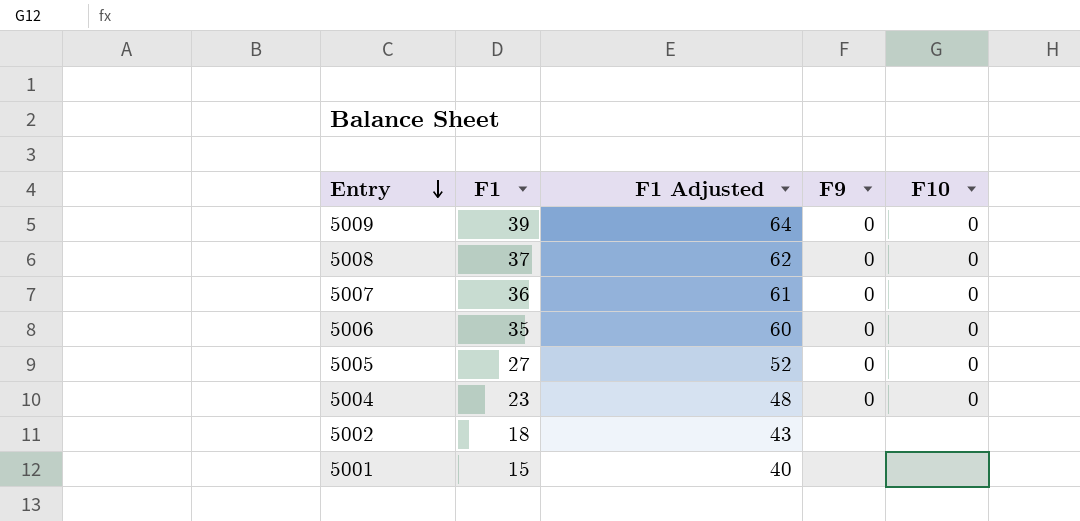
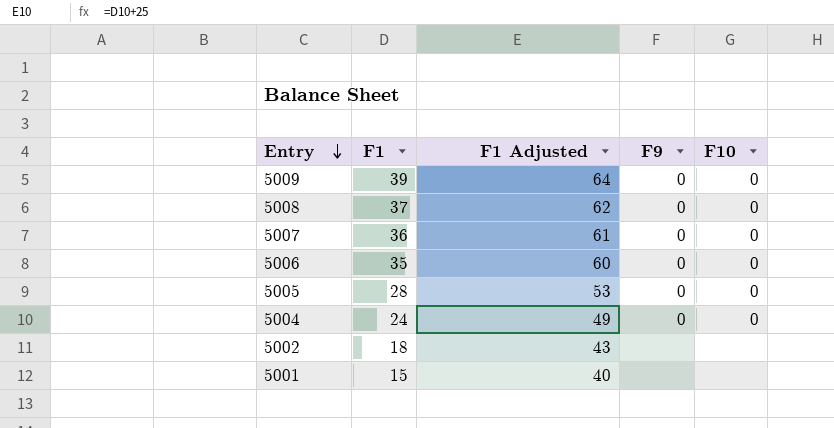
5005 | F1: 27 -> 28
5005 | F1 Adjusted: 52 -> 53
5004 | F1: 23 -> 24
5004 | F1 Adjusted: 48 -> 49

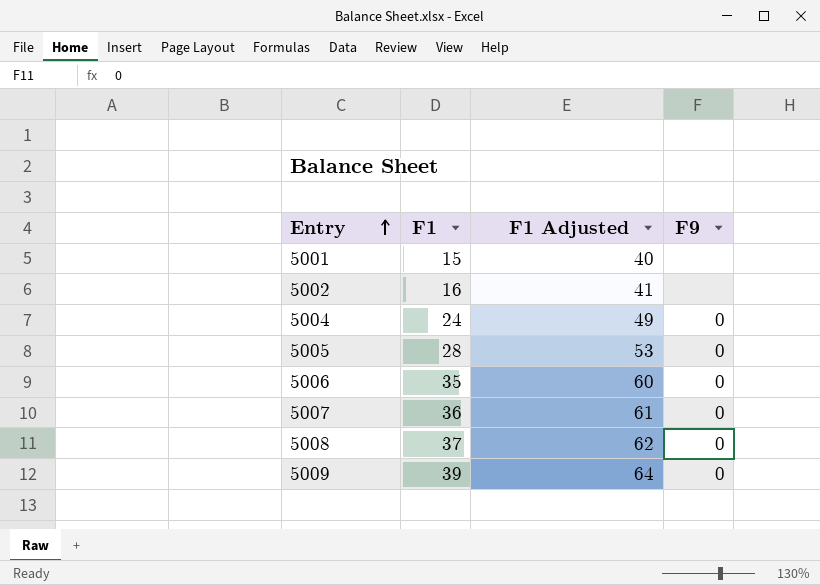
row order: Entry descending -> Entry ascending
column F10 | position: 5 -> none
5002 | F1: 18 -> 16
5002 | F1 Adjusted: 43 -> 41

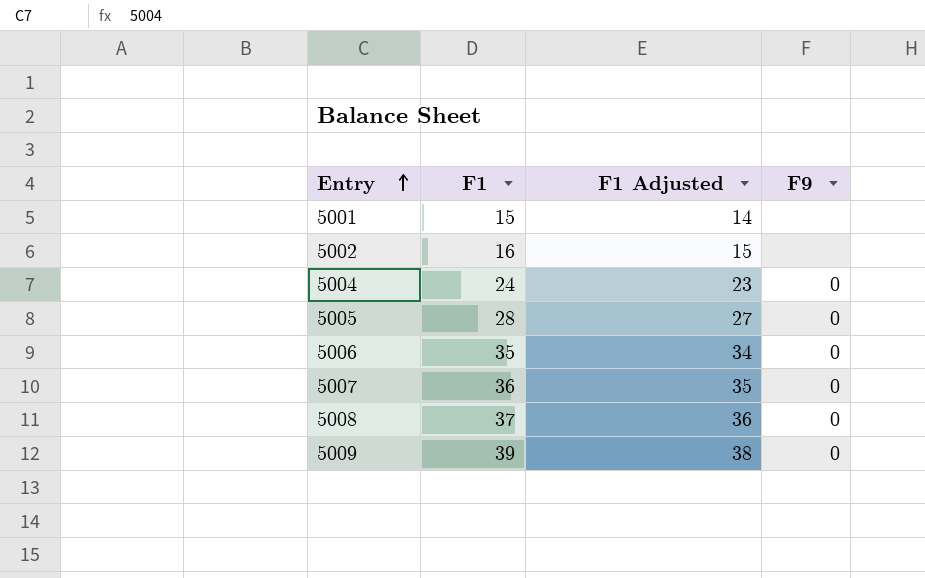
column F1 Adjusted | formula: [F1] + 25 -> [F1] - 1

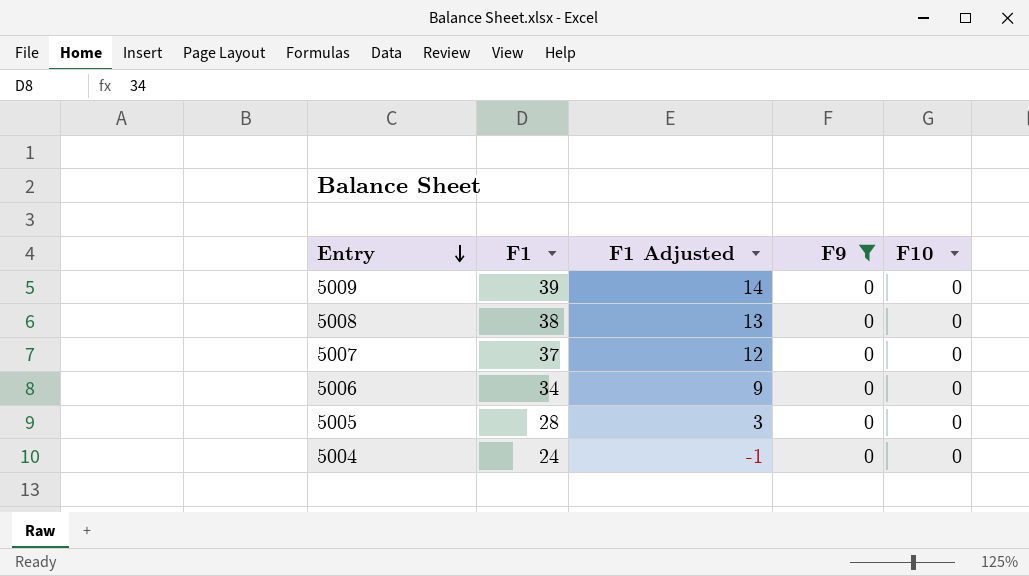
filter: none -> F9 = 0
row order: Entry ascending -> Entry descending
column F1 Adjusted | formula: [F1] - 1 -> [F1] - 25
column F10 | position: none -> 5
5008 | F1: 37 -> 38
5007 | F1: 36 -> 37
5006 | F1: 35 -> 34

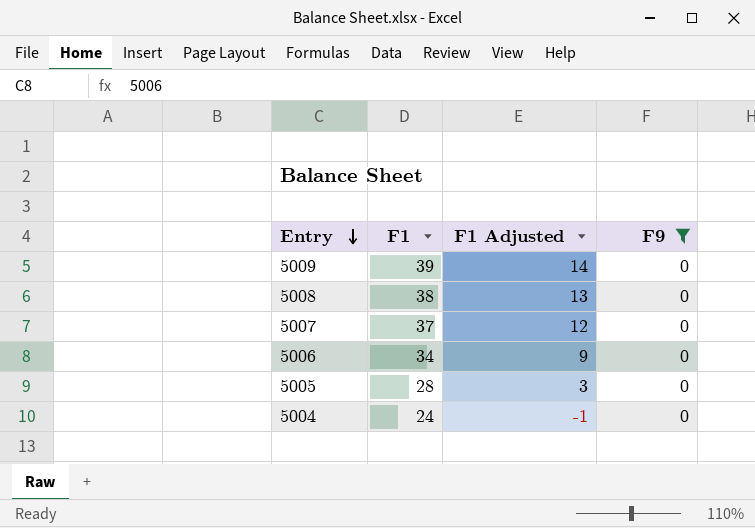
column F10 | position: 5 -> none

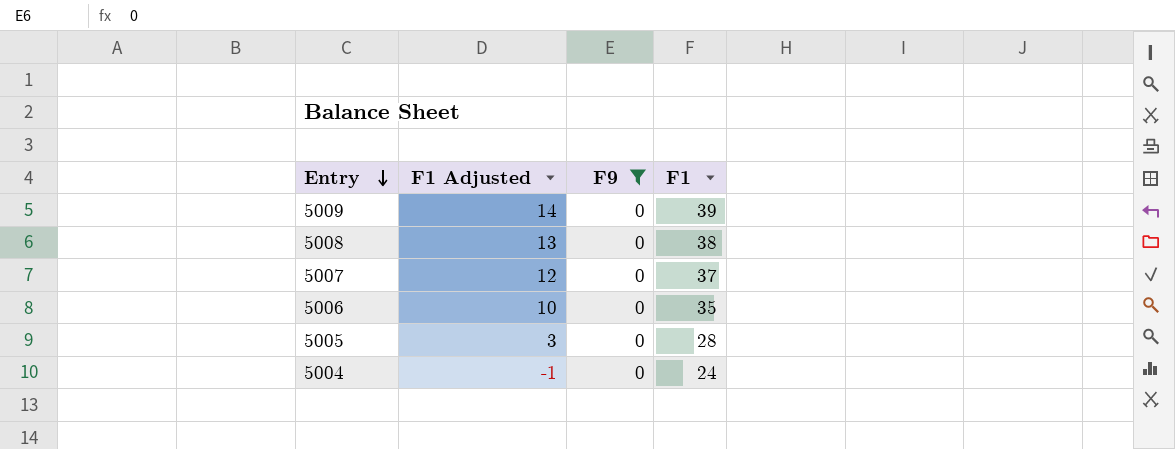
column F1 | position: 2 -> 4
5006 | F1 Adjusted: 9 -> 10
5006 | F1: 34 -> 35

